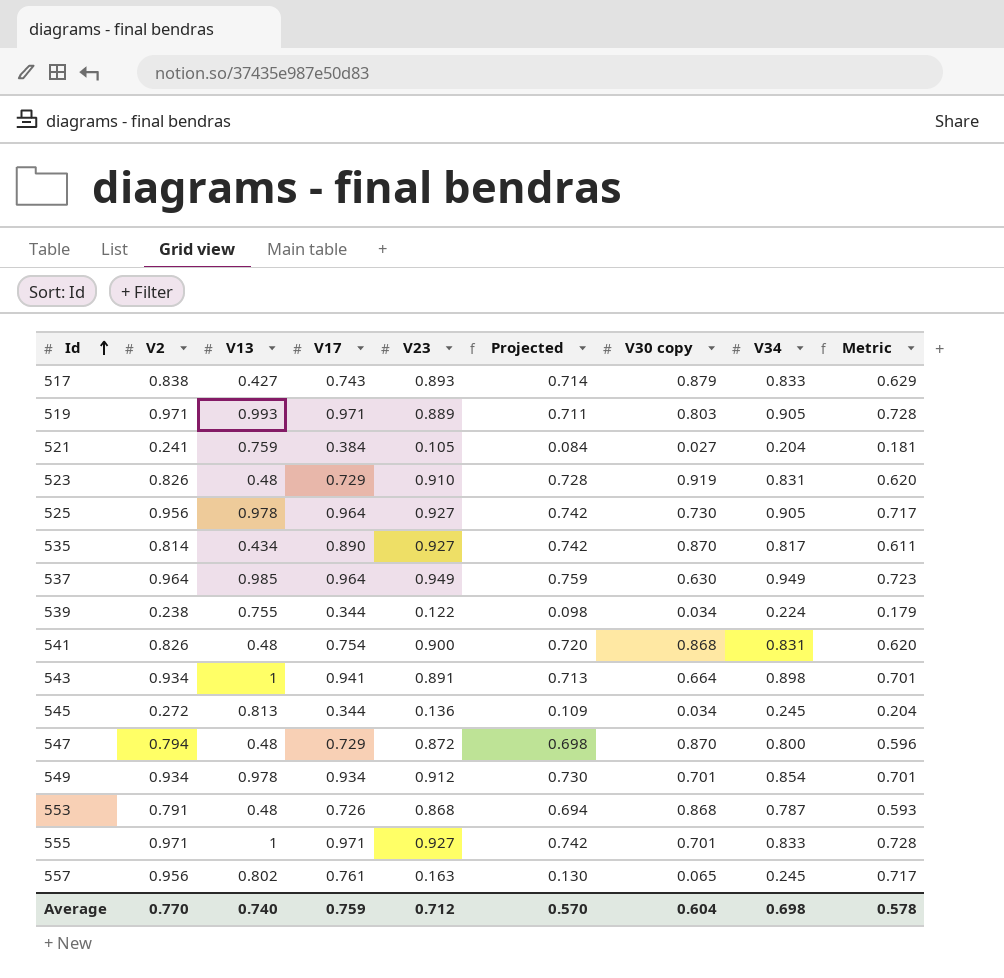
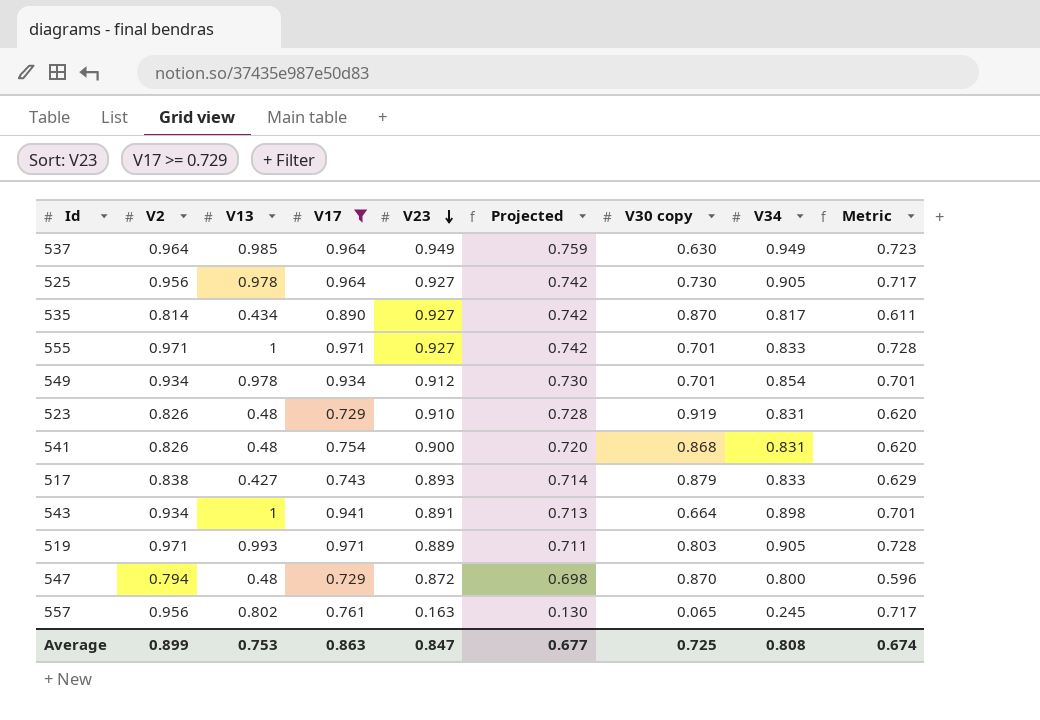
filter: none -> V17 >= 0.729
row order: Id ascending -> V23 descending
Average | V2: 0.770 -> 0.899
Average | V13: 0.740 -> 0.753
Average | V17: 0.759 -> 0.863
Average | V23: 0.712 -> 0.847
Average | Projected: 0.570 -> 0.677
Average | V30 copy: 0.604 -> 0.725
Average | V34: 0.698 -> 0.808
Average | Metric: 0.578 -> 0.674

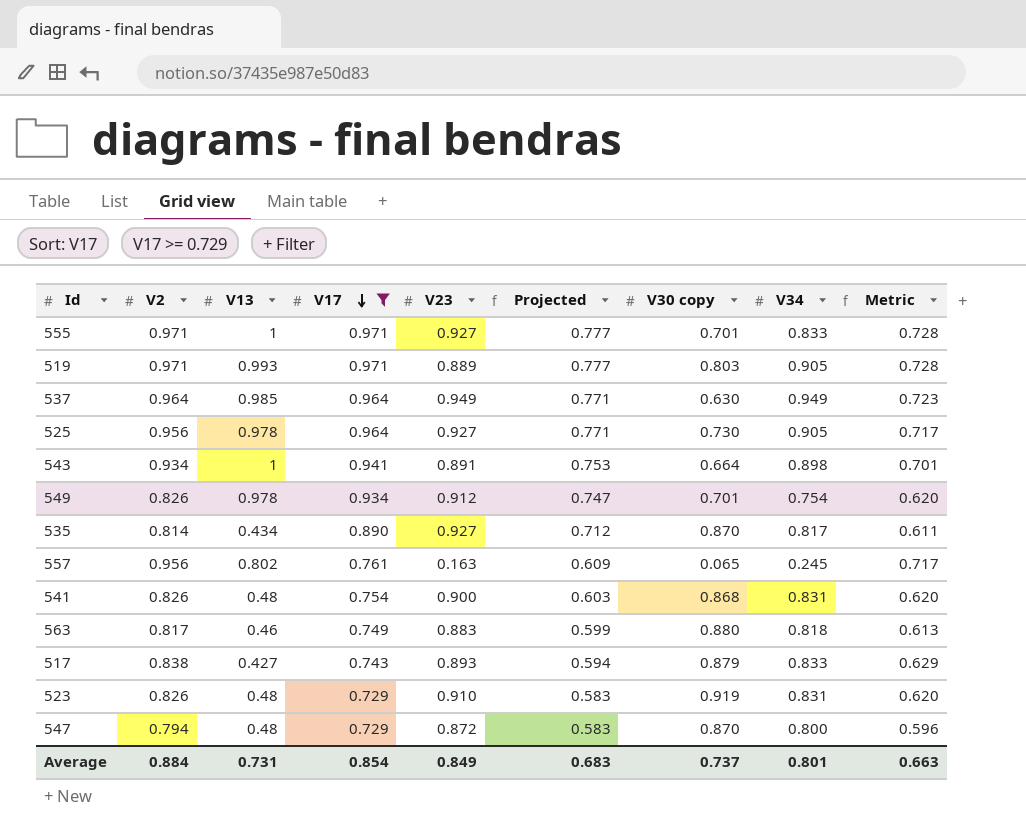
row order: V23 descending -> V17 descending
column Projected | formula: [V23] * 0.8 -> [V17] * 0.8
549 | V2: 0.934 -> 0.826
549 | V34: 0.854 -> 0.754
549 | Metric: 0.701 -> 0.620
row 563: none -> 0.817 | 0.46 | 0.749 | 0.883 | 0.599 | 0.880 | 0.818 | 0.613
Average | V2: 0.899 -> 0.884
Average | V13: 0.753 -> 0.731
Average | V17: 0.863 -> 0.854
Average | V23: 0.847 -> 0.849
Average | Projected: 0.677 -> 0.683
Average | V30 copy: 0.725 -> 0.737
Average | V34: 0.808 -> 0.801
Average | Metric: 0.674 -> 0.663

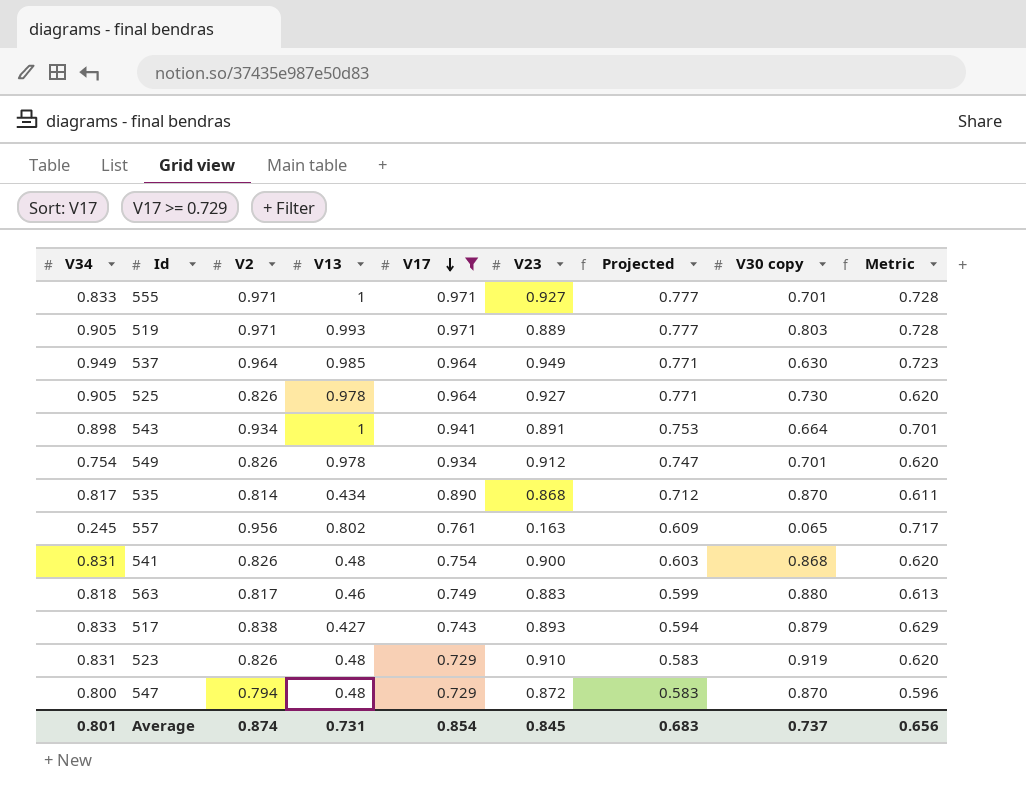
column V34 | position: 8 -> 1
525 | V2: 0.956 -> 0.826
525 | Metric: 0.717 -> 0.620
535 | V23: 0.927 -> 0.868
Average | V2: 0.884 -> 0.874
Average | V23: 0.849 -> 0.845
Average | Metric: 0.663 -> 0.656

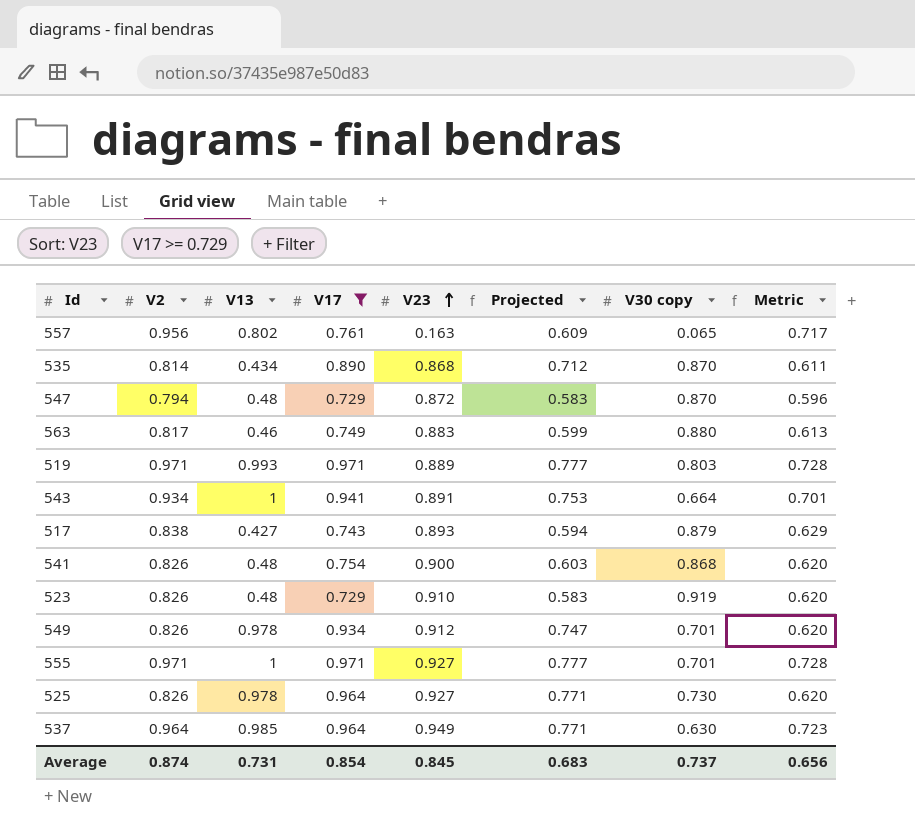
row order: V17 descending -> V23 ascending
column V34 | position: 1 -> none

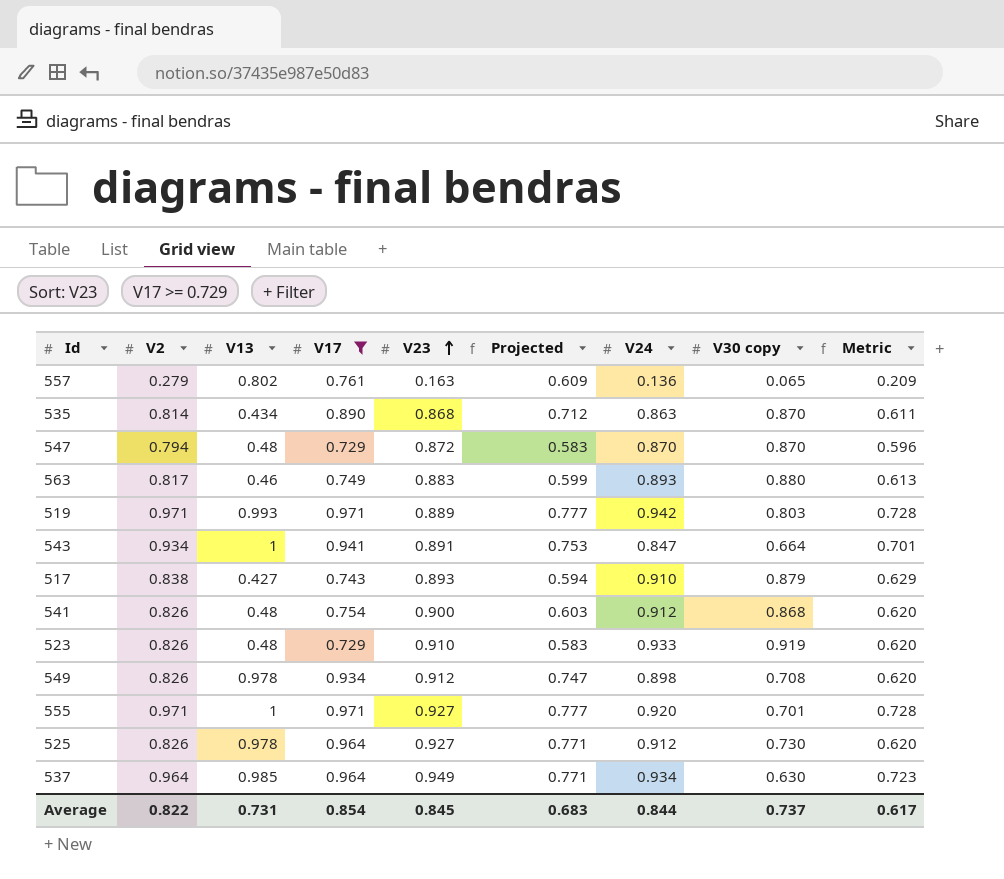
column V24 | position: none -> 7
557 | V2: 0.956 -> 0.279
557 | Metric: 0.717 -> 0.209
549 | V30 copy: 0.701 -> 0.708
Average | V2: 0.874 -> 0.822
Average | Metric: 0.656 -> 0.617

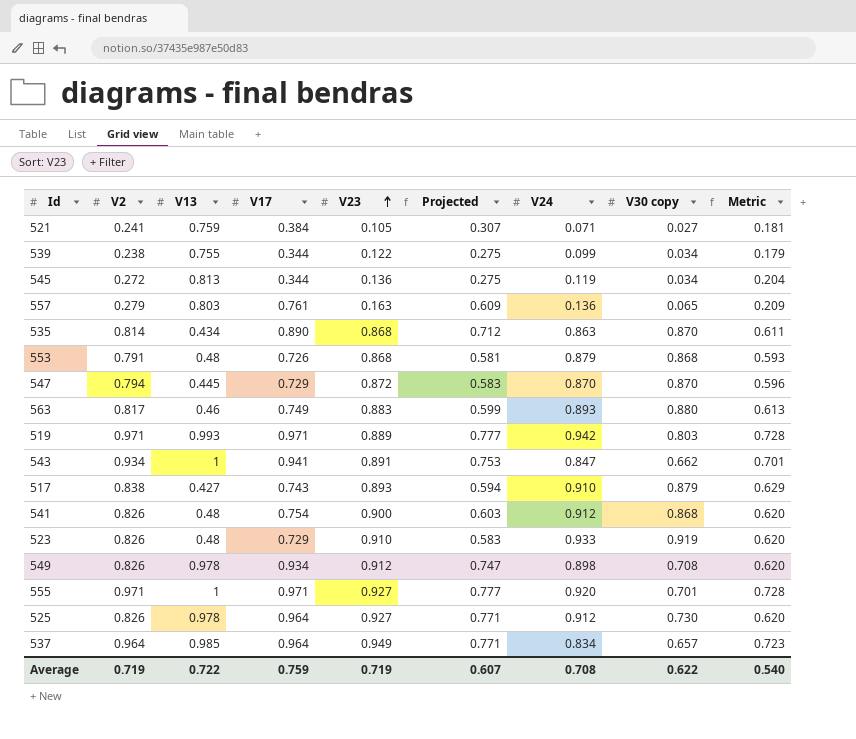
filter: V17 >= 0.729 -> none
557 | V13: 0.802 -> 0.803
547 | V13: 0.48 -> 0.445
543 | V30 copy: 0.664 -> 0.662
537 | V24: 0.934 -> 0.834
537 | V30 copy: 0.630 -> 0.657
Average | V2: 0.822 -> 0.719
Average | V13: 0.731 -> 0.722
Average | V17: 0.854 -> 0.759
Average | V23: 0.845 -> 0.719
Average | Projected: 0.683 -> 0.607
Average | V24: 0.844 -> 0.708
Average | V30 copy: 0.737 -> 0.622
Average | Metric: 0.617 -> 0.540

